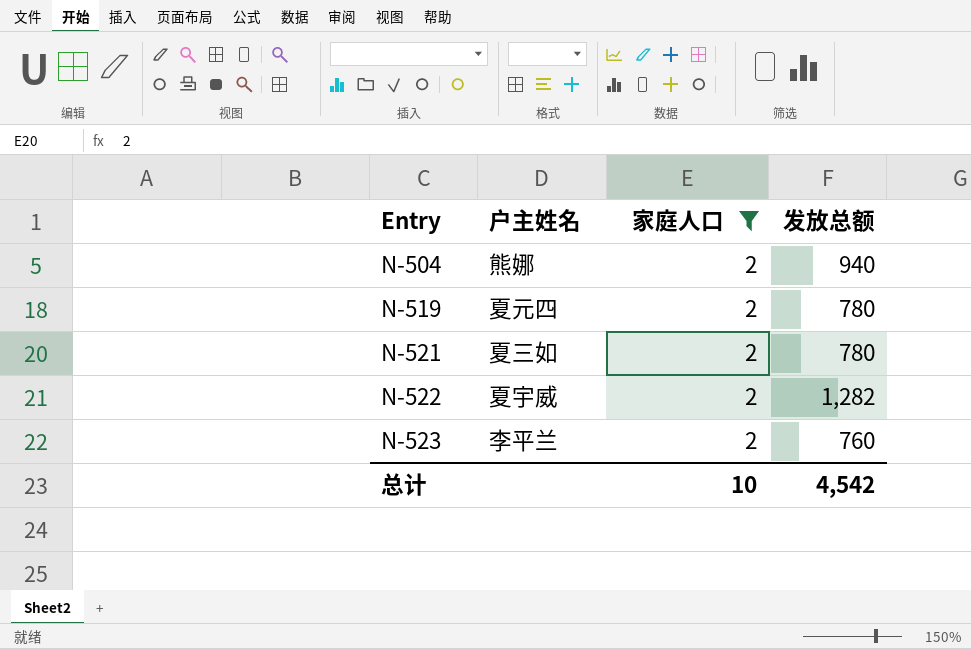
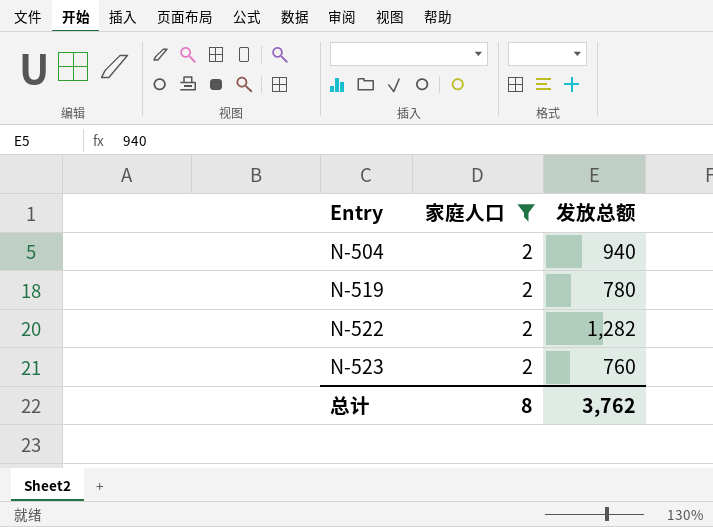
column 户主姓名 | position: 2 -> none
row N-521: 夏三如 | 2 | 780 -> none
总计 | 家庭人口: 10 -> 8
总计 | 发放总额: 4,542 -> 3,762

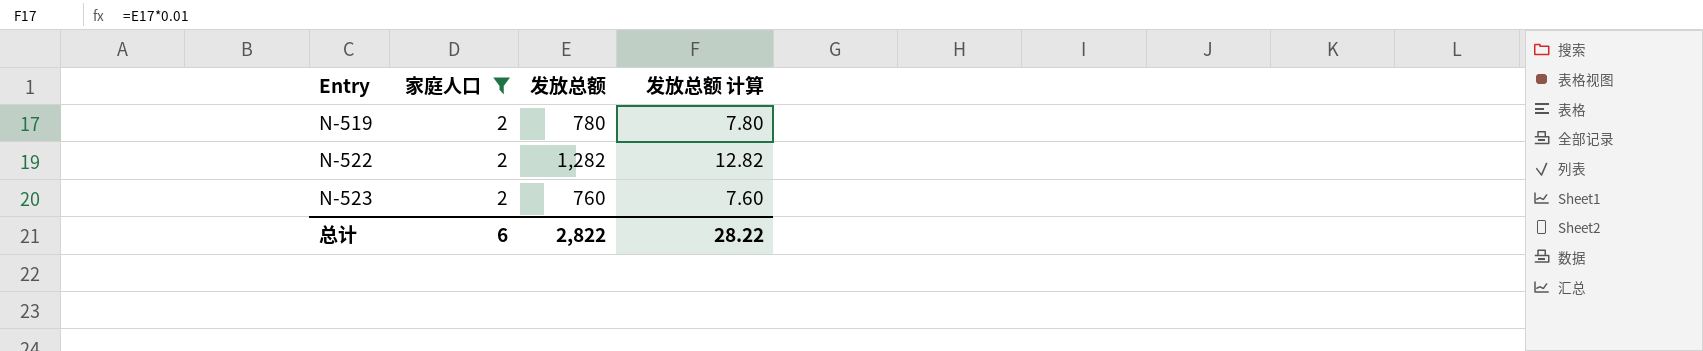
column 发放总额 计算 | formula: none -> [发放总额] * 0.01
row N-504: 2 | 940 -> none
总计 | 家庭人口: 8 -> 6
总计 | 发放总额: 3,762 -> 2,822

